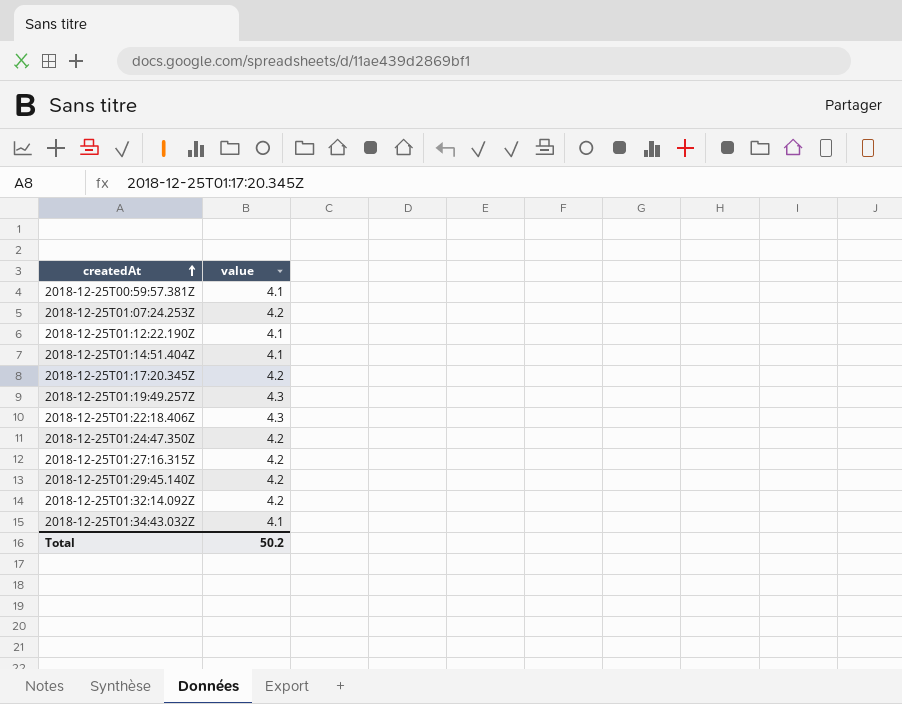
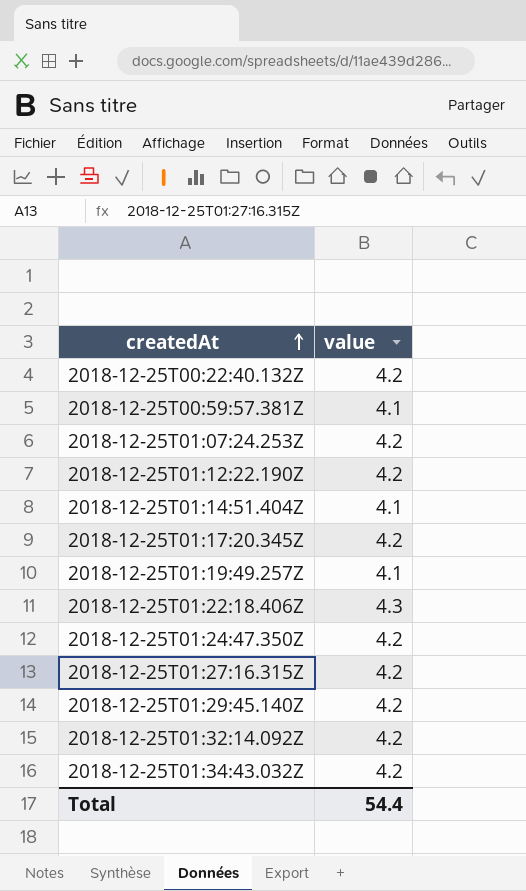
row 2018-12-25T00:22:40.132Z: none -> 4.2
2018-12-25T01:12:22.190Z | value: 4.1 -> 4.2
2018-12-25T01:19:49.257Z | value: 4.3 -> 4.1
2018-12-25T01:34:43.032Z | value: 4.1 -> 4.2
Total | value: 50.2 -> 54.4

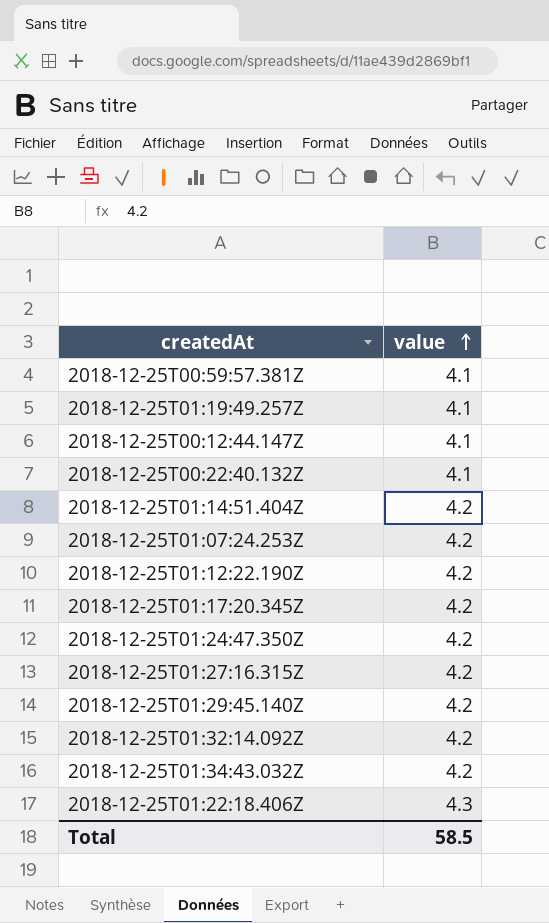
row order: createdAt ascending -> value ascending
row 2018-12-25T00:12:44.147Z: none -> 4.1
2018-12-25T00:22:40.132Z | value: 4.2 -> 4.1
2018-12-25T01:14:51.404Z | value: 4.1 -> 4.2
Total | value: 54.4 -> 58.5

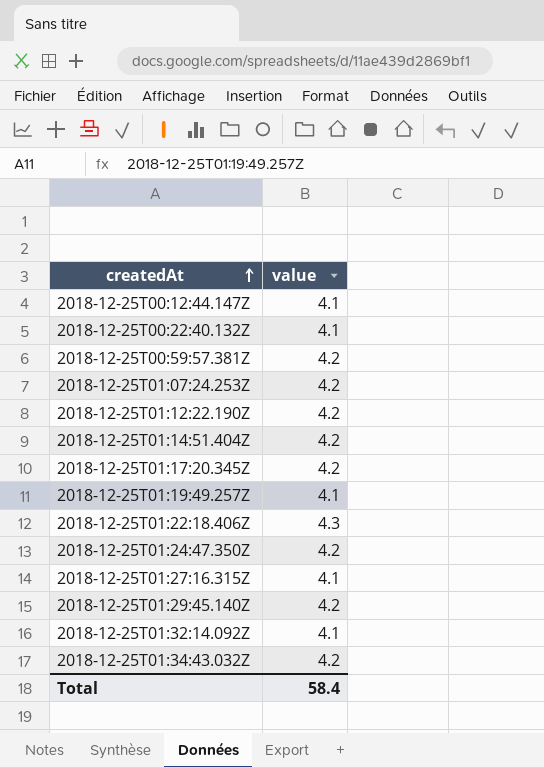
row order: value ascending -> createdAt ascending
2018-12-25T00:59:57.381Z | value: 4.1 -> 4.2
2018-12-25T01:27:16.315Z | value: 4.2 -> 4.1
2018-12-25T01:32:14.092Z | value: 4.2 -> 4.1
Total | value: 58.5 -> 58.4

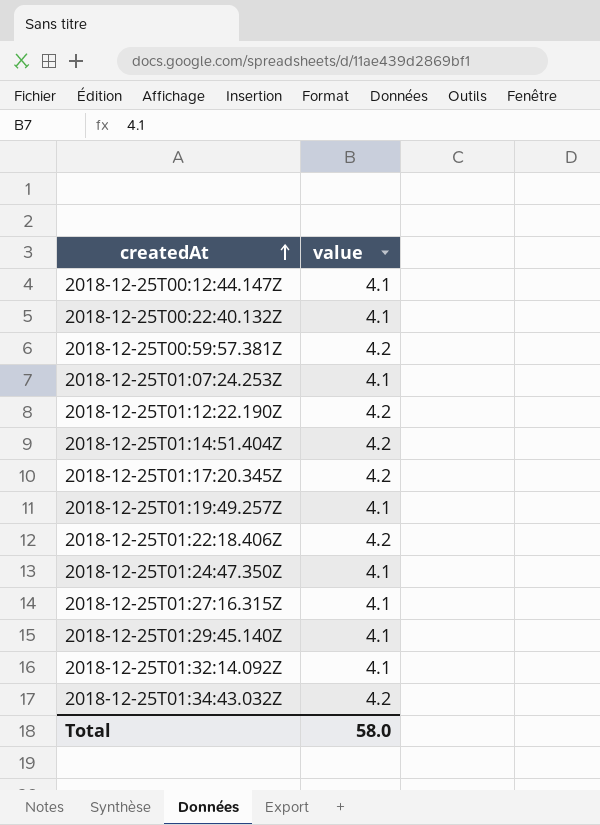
2018-12-25T01:07:24.253Z | value: 4.2 -> 4.1
2018-12-25T01:22:18.406Z | value: 4.3 -> 4.2
2018-12-25T01:24:47.350Z | value: 4.2 -> 4.1
2018-12-25T01:29:45.140Z | value: 4.2 -> 4.1
Total | value: 58.4 -> 58.0

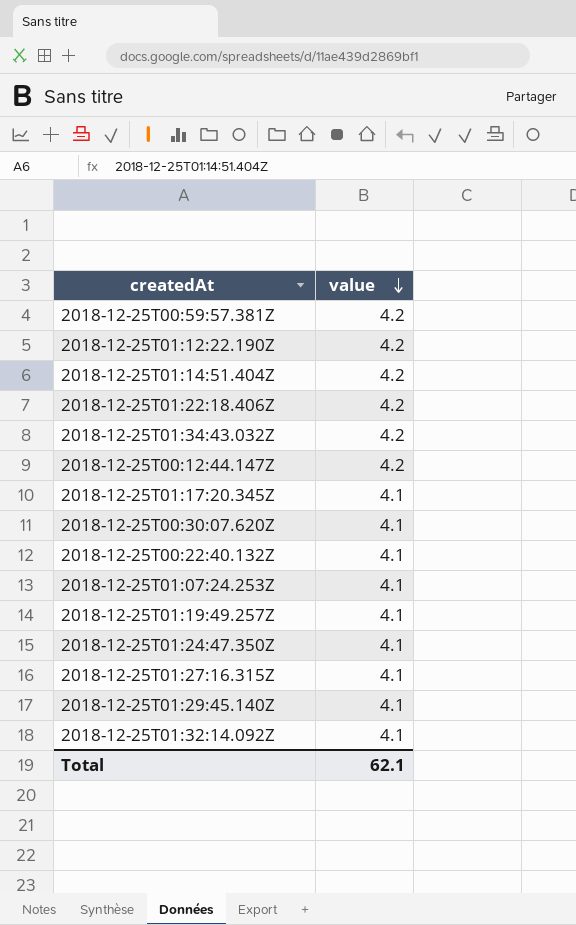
row order: createdAt ascending -> value descending
2018-12-25T00:12:44.147Z | value: 4.1 -> 4.2
2018-12-25T01:17:20.345Z | value: 4.2 -> 4.1
row 2018-12-25T00:30:07.620Z: none -> 4.1
Total | value: 58.0 -> 62.1

